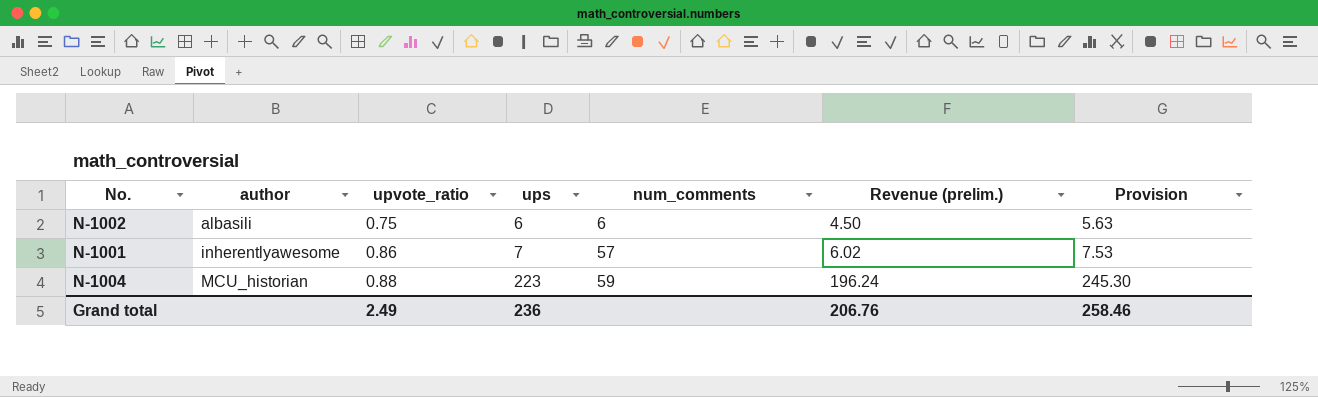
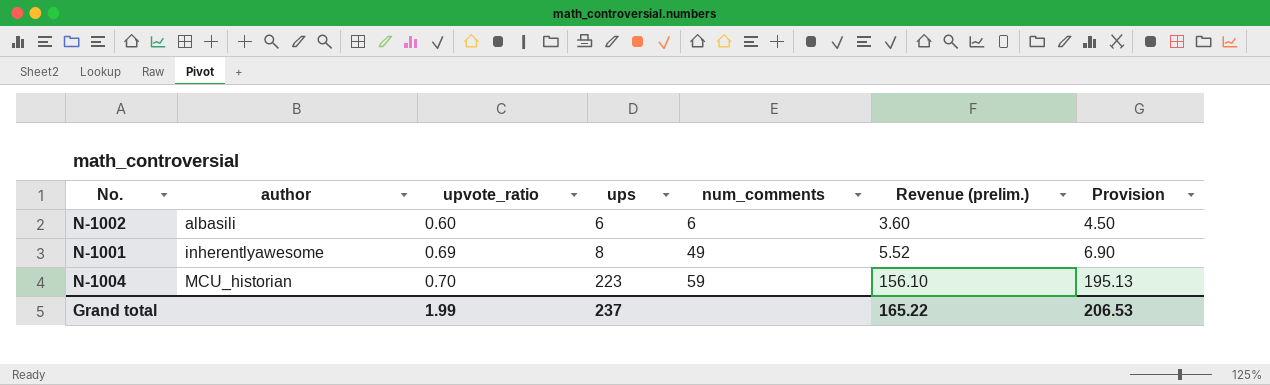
N-1002 | upvote_ratio: 0.75 -> 0.60
N-1002 | Revenue (prelim.): 4.50 -> 3.60
N-1002 | Provision: 5.63 -> 4.50
N-1001 | upvote_ratio: 0.86 -> 0.69
N-1001 | ups: 7 -> 8
N-1001 | num_comments: 57 -> 49
N-1001 | Revenue (prelim.): 6.02 -> 5.52
N-1001 | Provision: 7.53 -> 6.90
N-1004 | upvote_ratio: 0.88 -> 0.70
N-1004 | Revenue (prelim.): 196.24 -> 156.10
N-1004 | Provision: 245.30 -> 195.13
Grand total | upvote_ratio: 2.49 -> 1.99
Grand total | ups: 236 -> 237
Grand total | Revenue (prelim.): 206.76 -> 165.22
Grand total | Provision: 258.46 -> 206.53

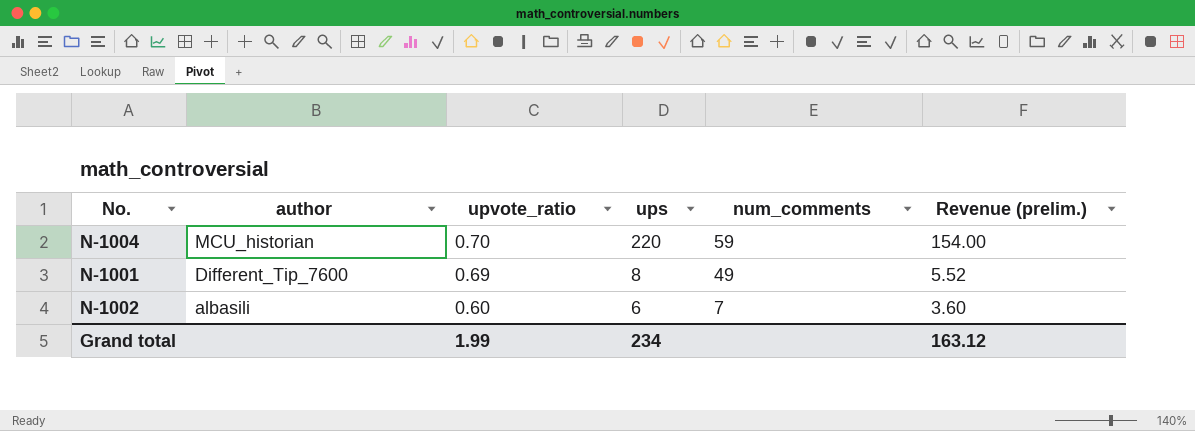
row order: author ascending -> author descending
column Provision | formula: [Revenue (prelim.)] * 1.25 -> none
N-1004 | ups: 223 -> 220
N-1004 | Revenue (prelim.): 156.10 -> 154.00
N-1001 | author: inherentlyawesome -> Different_Tip_7600
N-1002 | num_comments: 6 -> 7
Grand total | ups: 237 -> 234
Grand total | Revenue (prelim.): 165.22 -> 163.12

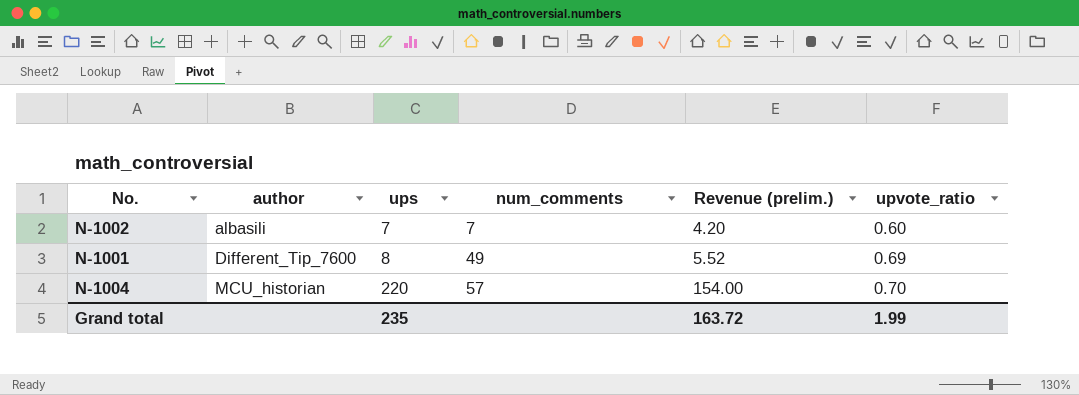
row order: author descending -> author ascending
column upvote_ratio | position: 3 -> 6
N-1002 | ups: 6 -> 7
N-1002 | Revenue (prelim.): 3.60 -> 4.20
N-1004 | num_comments: 59 -> 57
Grand total | ups: 234 -> 235
Grand total | Revenue (prelim.): 163.12 -> 163.72

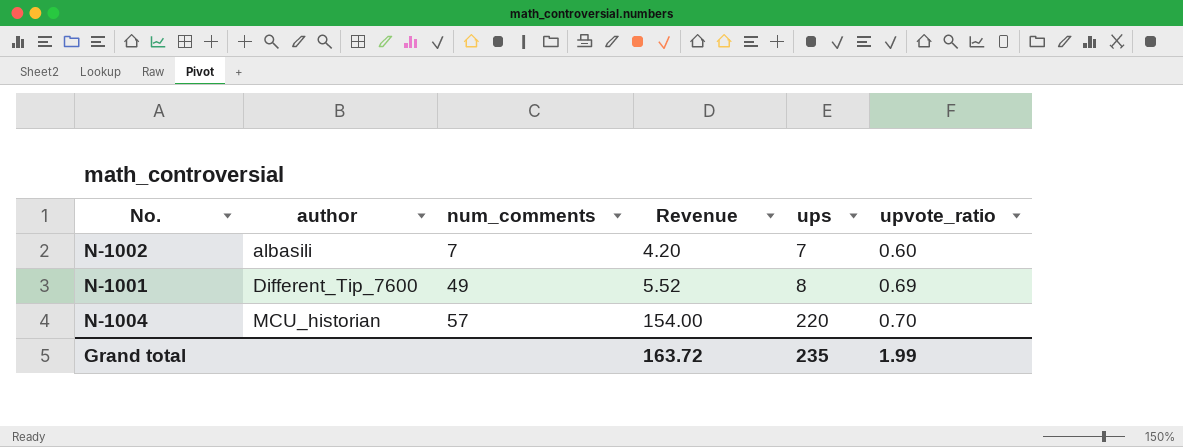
column name: Revenue (prelim.) -> Revenue
column ups | position: 3 -> 5

